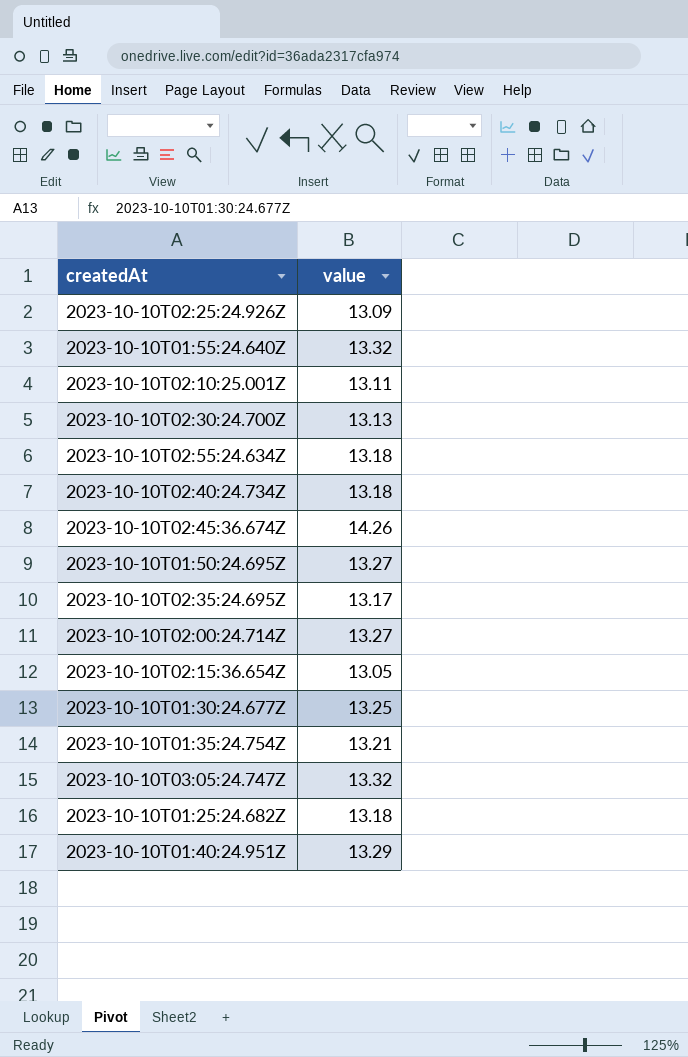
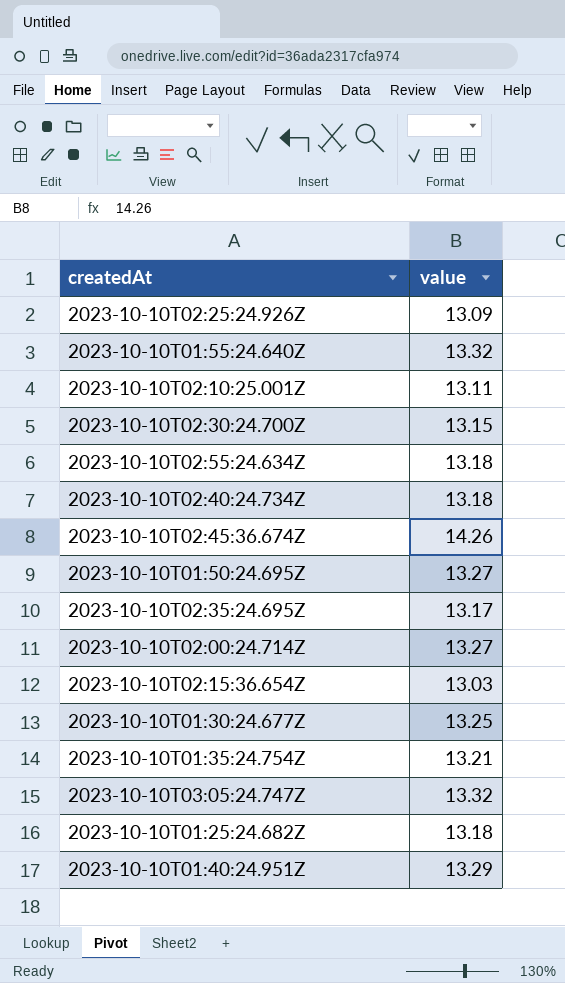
2023-10-10T02:30:24.700Z | value: 13.13 -> 13.15
2023-10-10T02:15:36.654Z | value: 13.05 -> 13.03

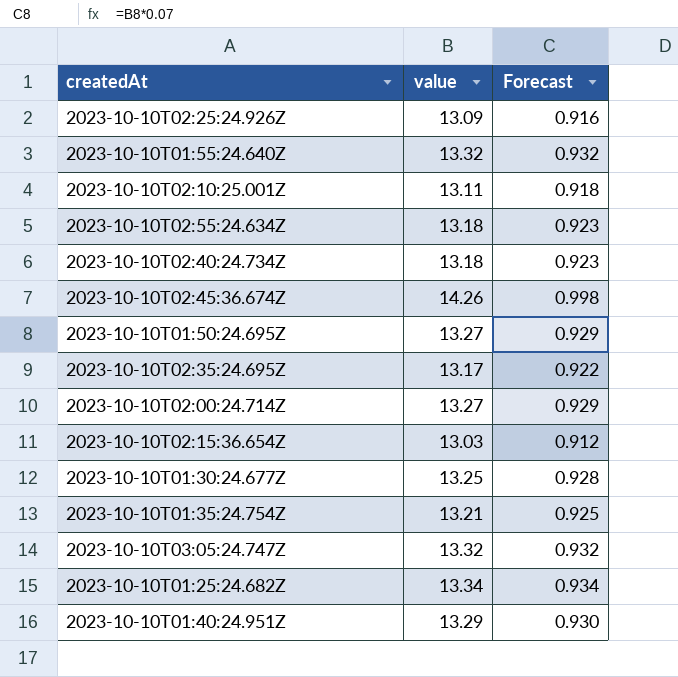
column Forecast | formula: none -> [value] * 0.07
row 2023-10-10T02:30:24.700Z: 13.15 -> none
2023-10-10T01:25:24.682Z | value: 13.18 -> 13.34

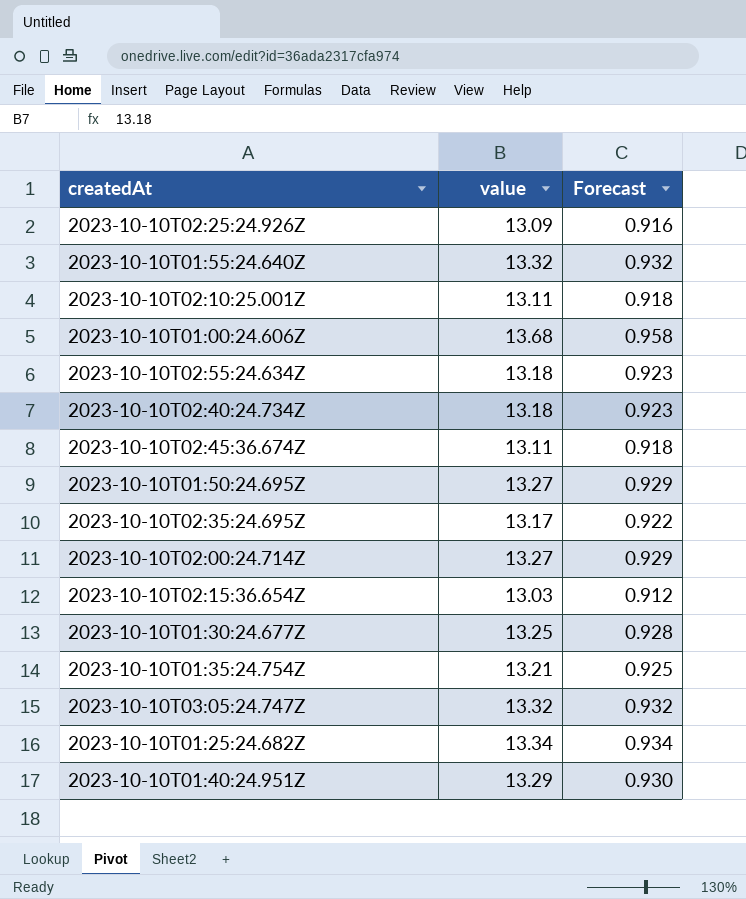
row 2023-10-10T01:00:24.606Z: none -> 13.68 | 0.958
2023-10-10T02:45:36.674Z | value: 14.26 -> 13.11
2023-10-10T02:45:36.674Z | Forecast: 0.998 -> 0.918

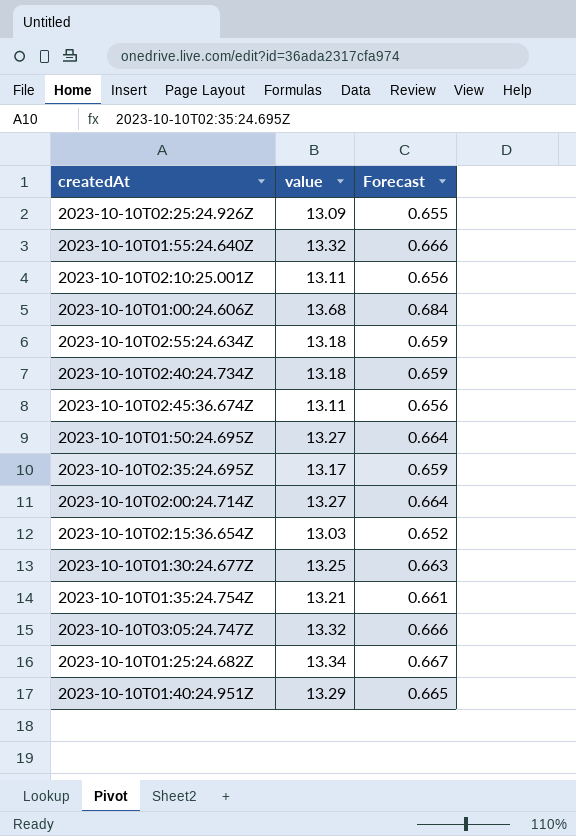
column Forecast | formula: [value] * 0.07 -> [value] * 0.05

